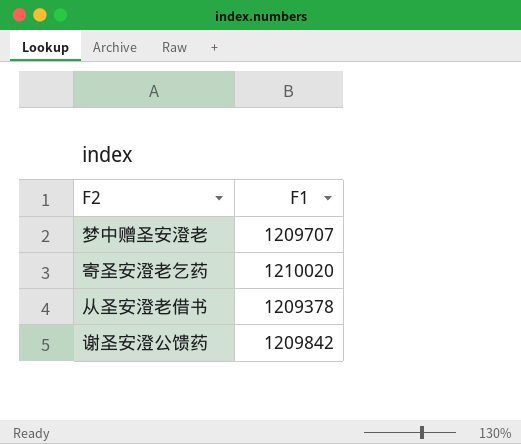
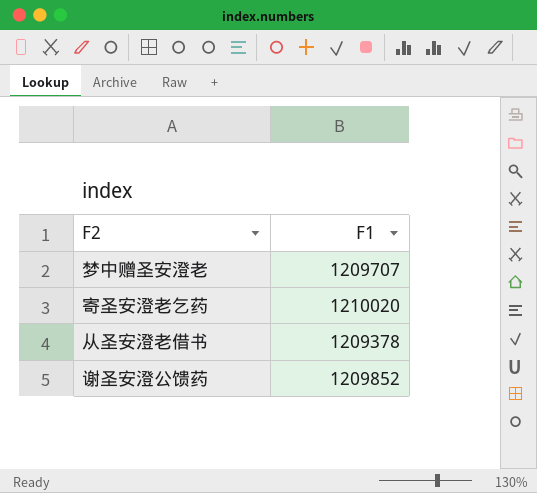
谢圣安澄公馈药 | F1: 1209842 -> 1209852

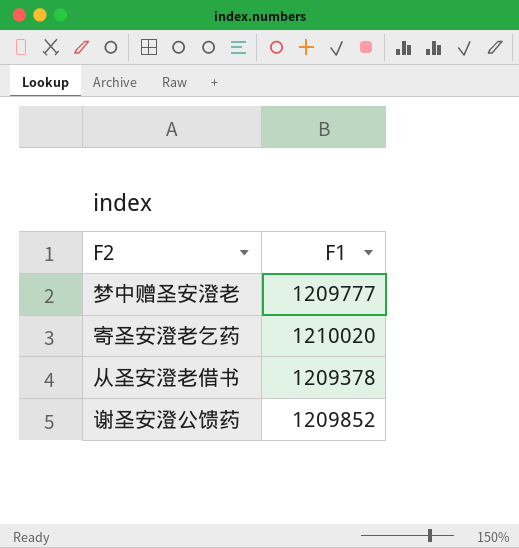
梦中赠圣安澄老 | F1: 1209707 -> 1209777

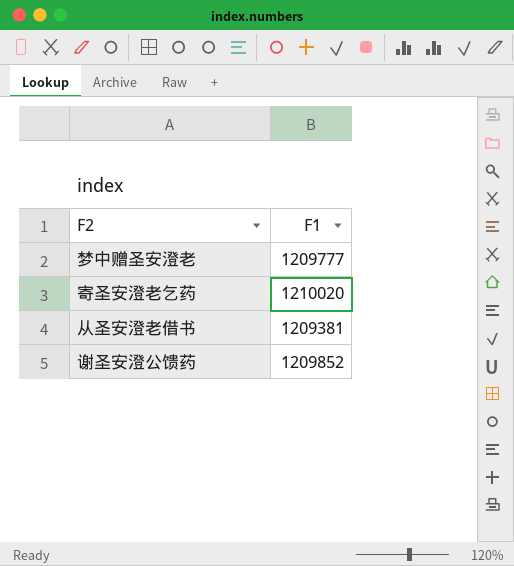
从圣安澄老借书 | F1: 1209378 -> 1209381

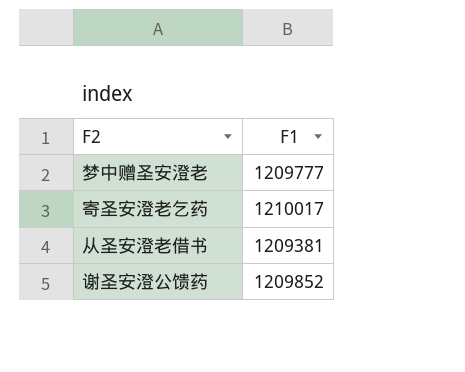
寄圣安澄老乞药 | F1: 1210020 -> 1210017

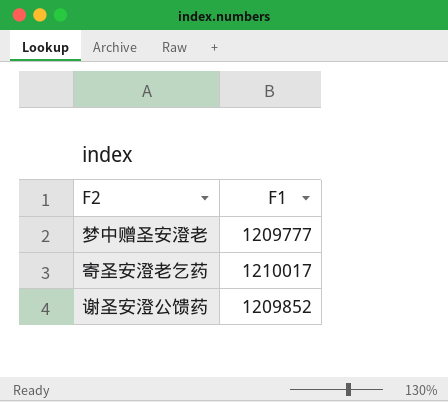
row 从圣安澄老借书: 1209381 -> none

